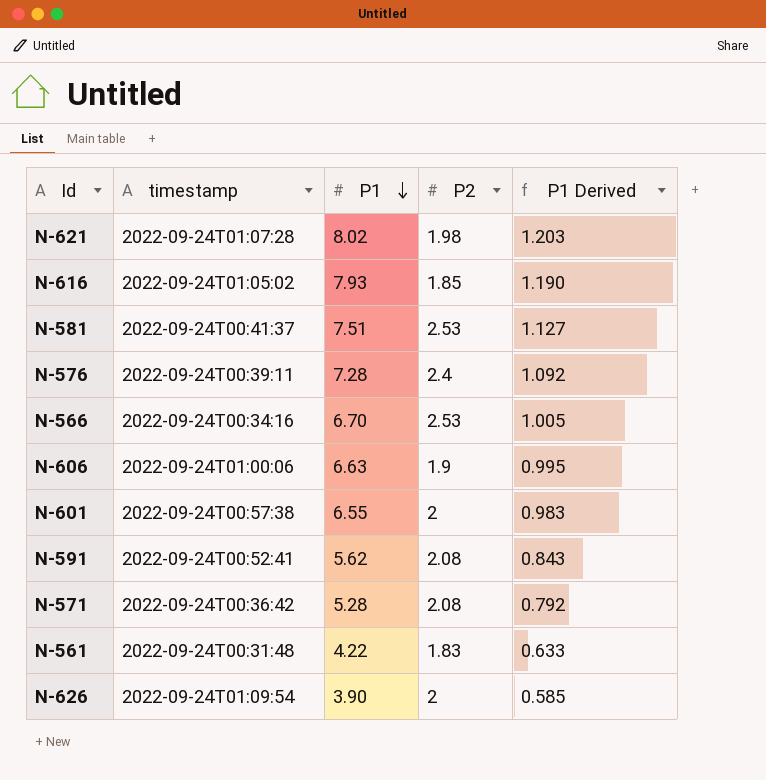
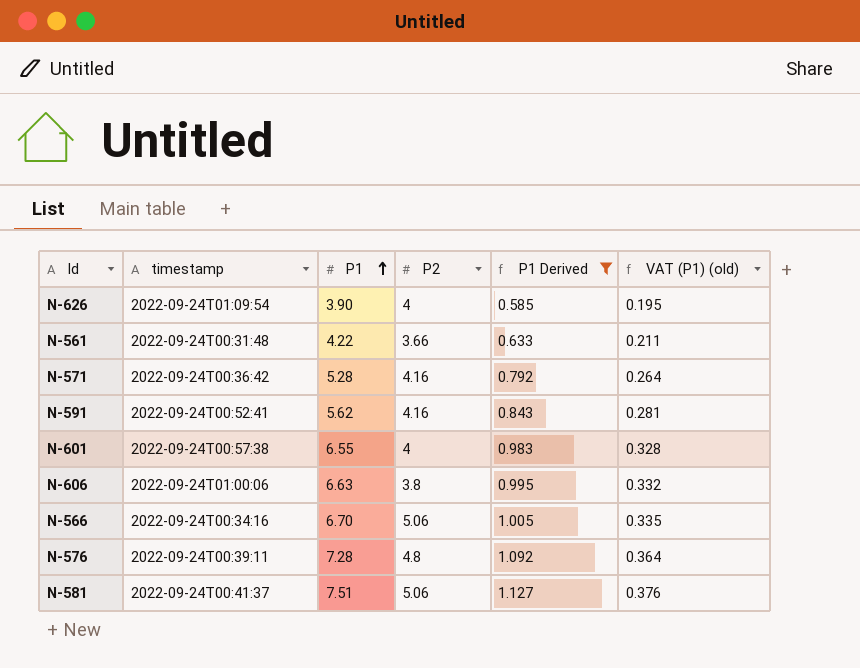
filter: none -> P1 Derived <= 1.127
row order: P1 descending -> P1 ascending
column VAT (P1) (old) | formula: none -> [P1] * 0.05
N-626 | P2: 2 -> 4
N-561 | P2: 1.83 -> 3.66
N-571 | P2: 2.08 -> 4.16
N-591 | P2: 2.08 -> 4.16
N-601 | P2: 2 -> 4
N-606 | P2: 1.9 -> 3.8
N-566 | P2: 2.53 -> 5.06
N-576 | P2: 2.4 -> 4.8
N-581 | P2: 2.53 -> 5.06

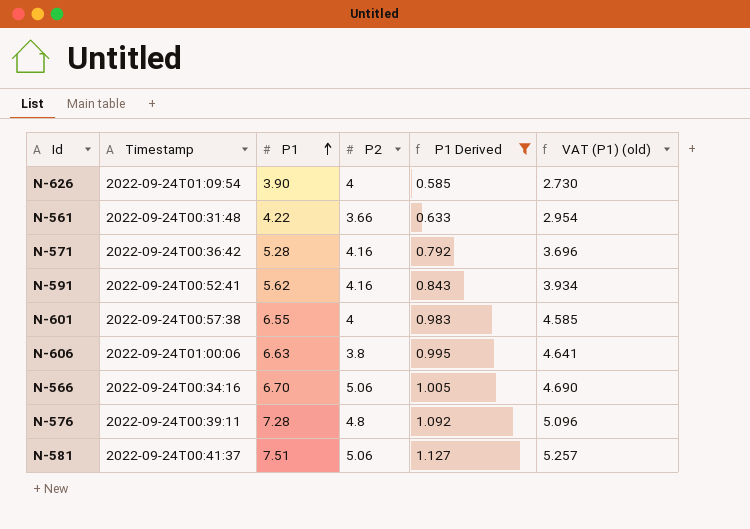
column name: timestamp -> Timestamp
column VAT (P1) (old) | formula: [P1] * 0.05 -> [P1] * 0.7

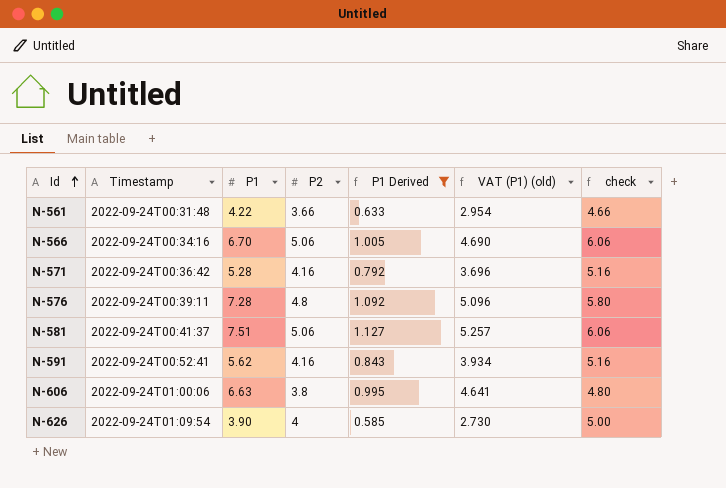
row order: P1 ascending -> Id ascending
column check | formula: none -> [P2] + 1
row N-601: 2022-09-24T00:57:38 | 6.55 | 4 | 0.983 | 4.585 -> none

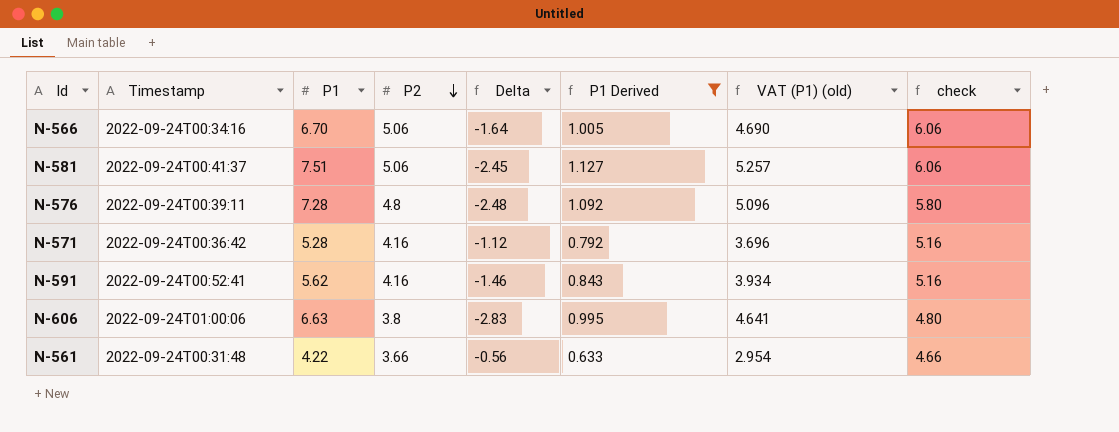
row order: Id ascending -> P2 descending
column Delta | formula: none -> [P2] - [P1]
row N-626: 2022-09-24T01:09:54 | 3.90 | 4 | 0.585 | 2.730 | 5.00 -> none

